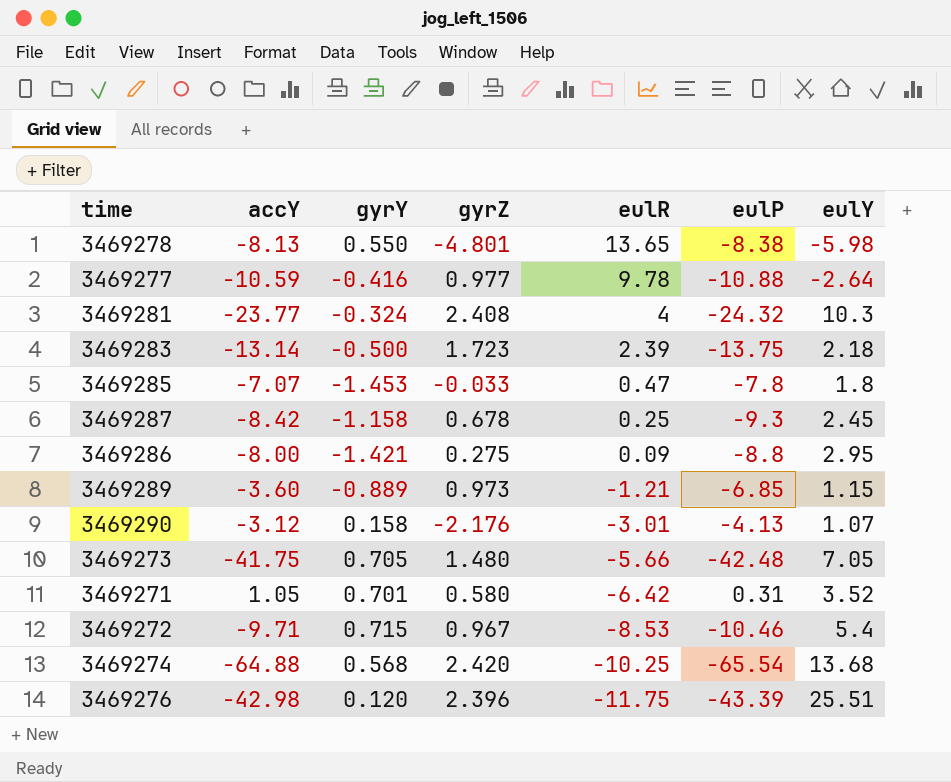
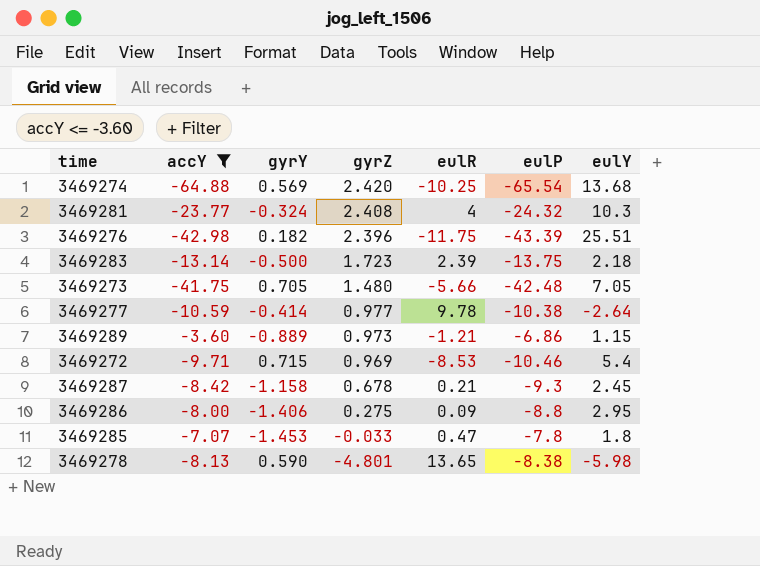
filter: none -> accY <= -3.60
row order: eulR descending -> gyrZ descending
3469274 | gyrY: 0.568 -> 0.569
3469276 | gyrY: 0.120 -> 0.182
3469277 | gyrY: -0.416 -> -0.414
3469277 | eulP: -10.88 -> -10.38
3469289 | eulP: -6.85 -> -6.86
3469272 | gyrZ: 0.967 -> 0.969
3469287 | eulR: 0.25 -> 0.21
3469286 | gyrY: -1.421 -> -1.406
3469278 | gyrY: 0.550 -> 0.590

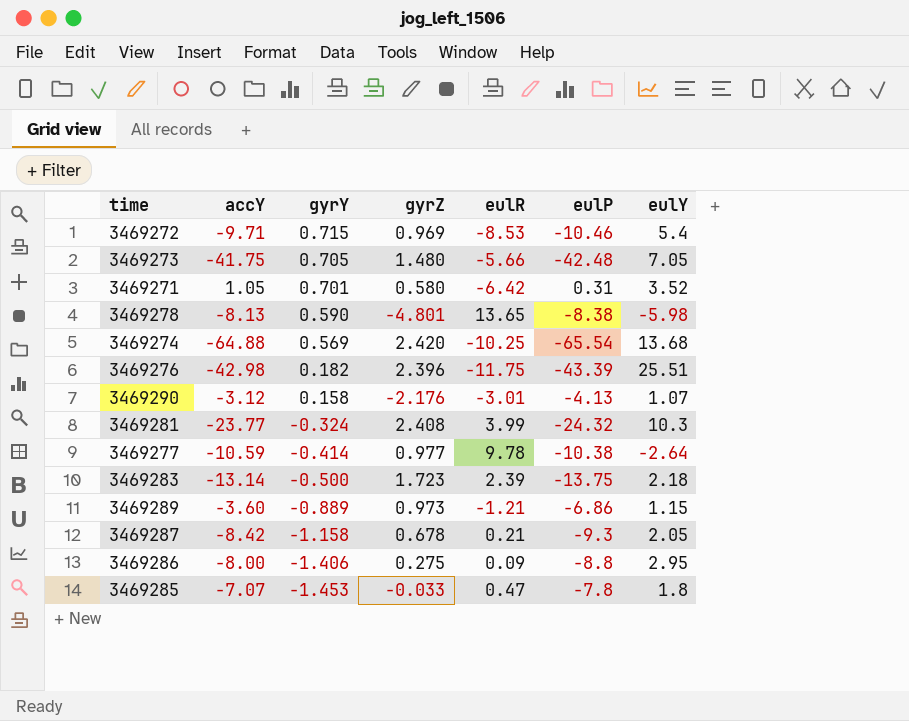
filter: accY <= -3.60 -> none
row order: gyrZ descending -> gyrY descending
3469281 | eulR: 4 -> 3.99
3469287 | eulY: 2.45 -> 2.05

